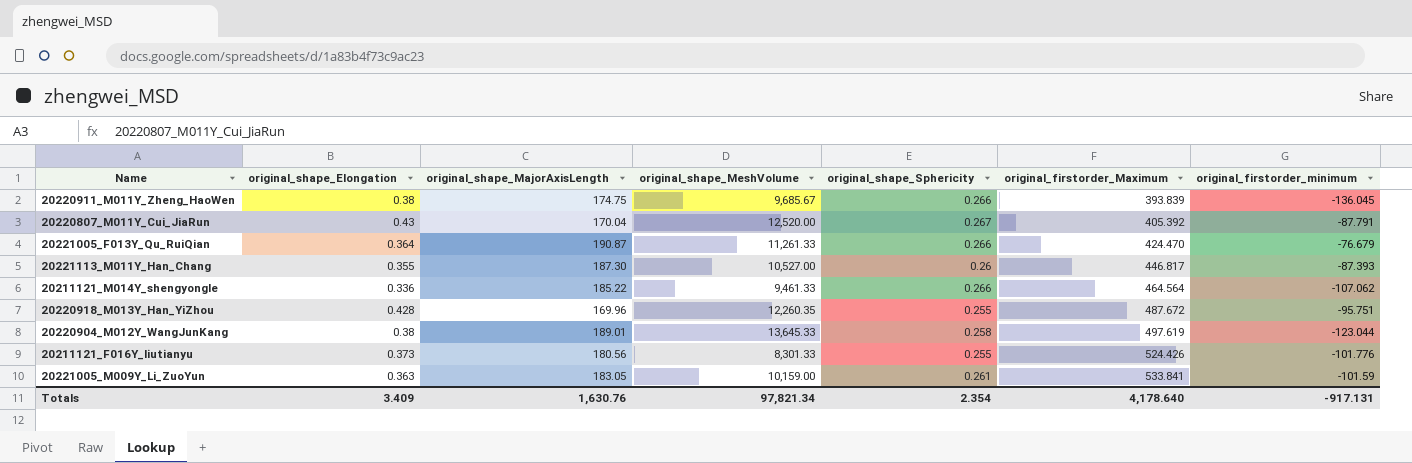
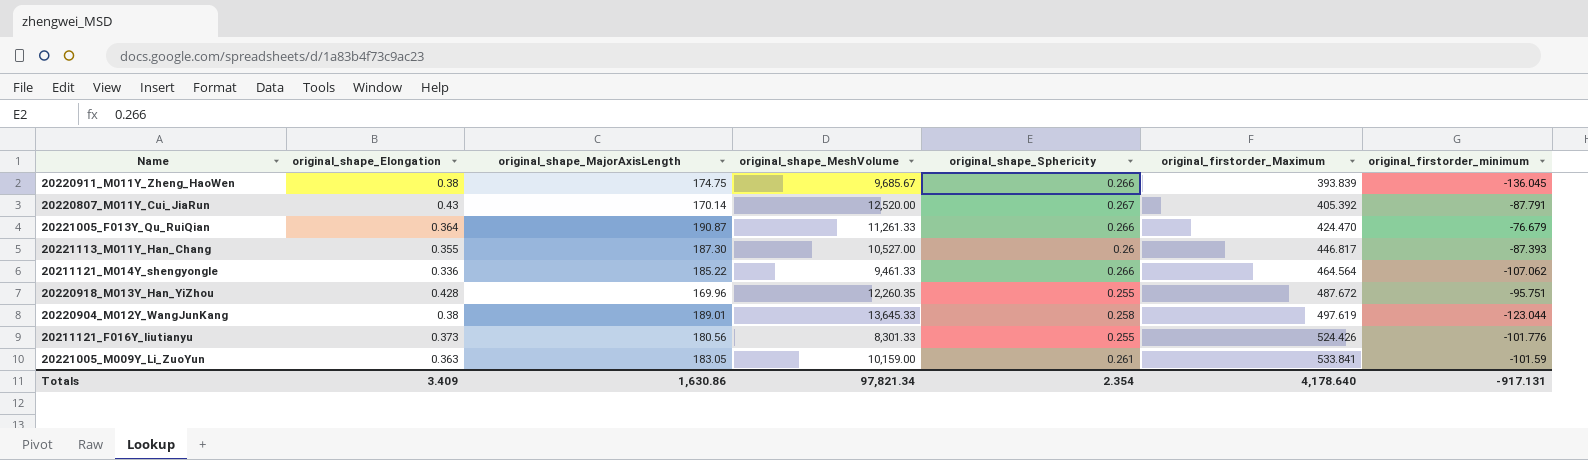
20220807_M011Y_Cui_JiaRun | original_shape_MajorAxisLength: 170.04 -> 170.14
Totals | original_shape_MajorAxisLength: 1,630.76 -> 1,630.86

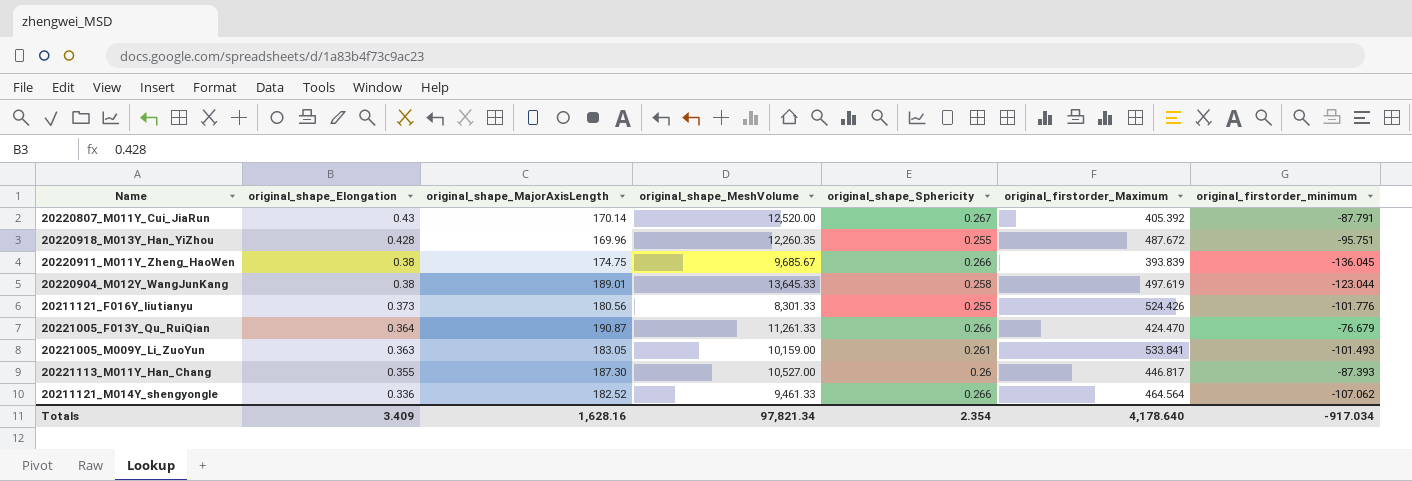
row order: original_firstorder_Maximum ascending -> original_shape_Elongation descending
20221005_M009Y_Li_ZuoYun | original_firstorder_minimum: -101.59 -> -101.493
20211121_M014Y_shengyongle | original_shape_MajorAxisLength: 185.22 -> 182.52
Totals | original_shape_MajorAxisLength: 1,630.86 -> 1,628.16
Totals | original_firstorder_minimum: -917.131 -> -917.034

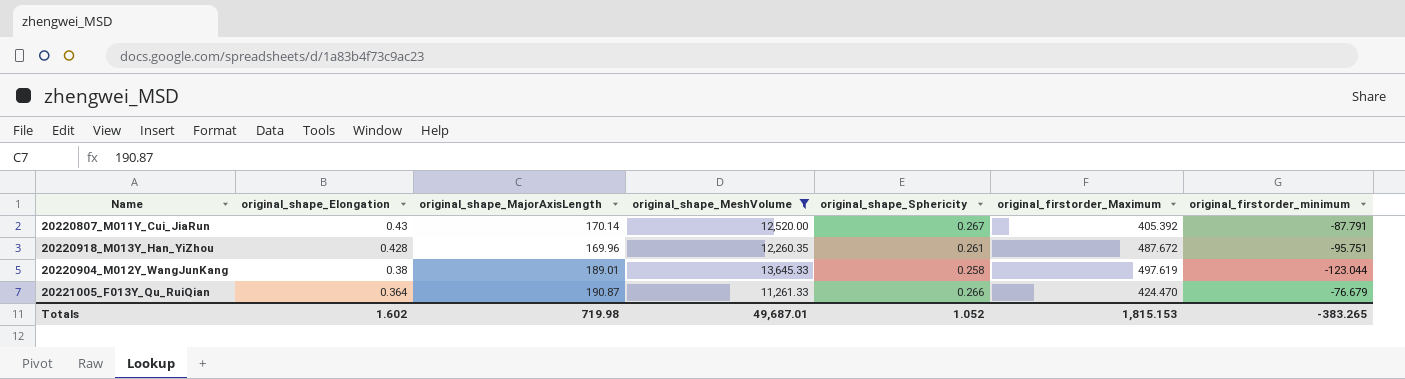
filter: none -> original_shape_MeshVolume >= 11,261.33
20220918_M013Y_Han_YiZhou | original_shape_Sphericity: 0.255 -> 0.261
Totals | original_shape_Elongation: 3.409 -> 1.602
Totals | original_shape_MajorAxisLength: 1,628.16 -> 719.98
Totals | original_shape_MeshVolume: 97,821.34 -> 49,687.01
Totals | original_shape_Sphericity: 2.354 -> 1.052
Totals | original_firstorder_Maximum: 4,178.640 -> 1,815.153
Totals | original_firstorder_minimum: -917.034 -> -383.265

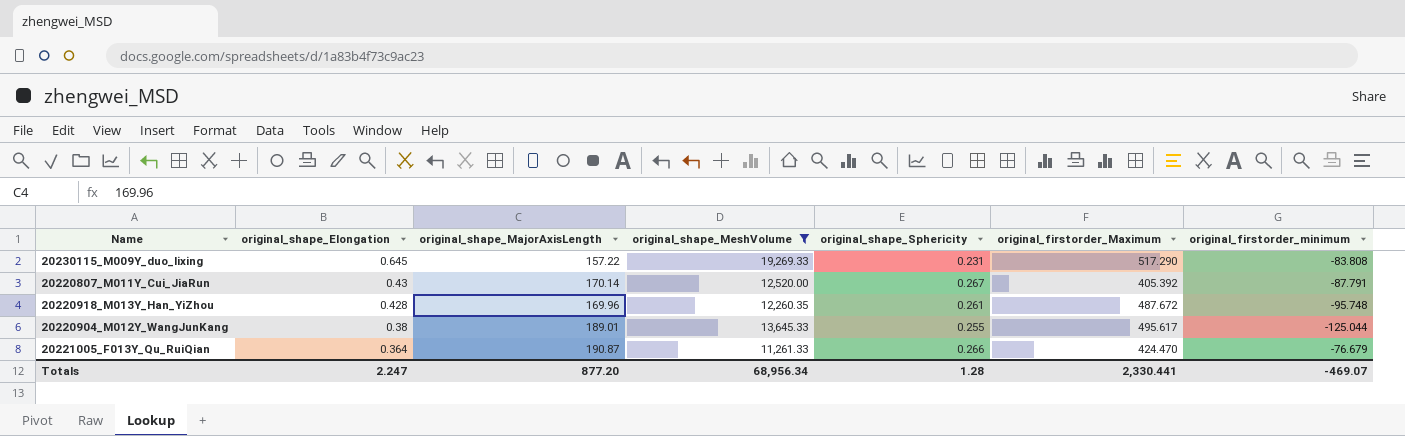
row 20230115_M009Y_duo_lixing: none -> 0.645 | 157.22 | 19,269.33 | 0.231 | 517.290 | -83.808
20220918_M013Y_Han_YiZhou | original_firstorder_minimum: -95.751 -> -95.748
20220904_M012Y_WangJunKang | original_shape_Sphericity: 0.258 -> 0.255
20220904_M012Y_WangJunKang | original_firstorder_Maximum: 497.619 -> 495.617
20220904_M012Y_WangJunKang | original_firstorder_minimum: -123.044 -> -125.044
Totals | original_shape_Elongation: 1.602 -> 2.247
Totals | original_shape_MajorAxisLength: 719.98 -> 877.20
Totals | original_shape_MeshVolume: 49,687.01 -> 68,956.34
Totals | original_shape_Sphericity: 1.052 -> 1.28
Totals | original_firstorder_Maximum: 1,815.153 -> 2,330.441
Totals | original_firstorder_minimum: -383.265 -> -469.07

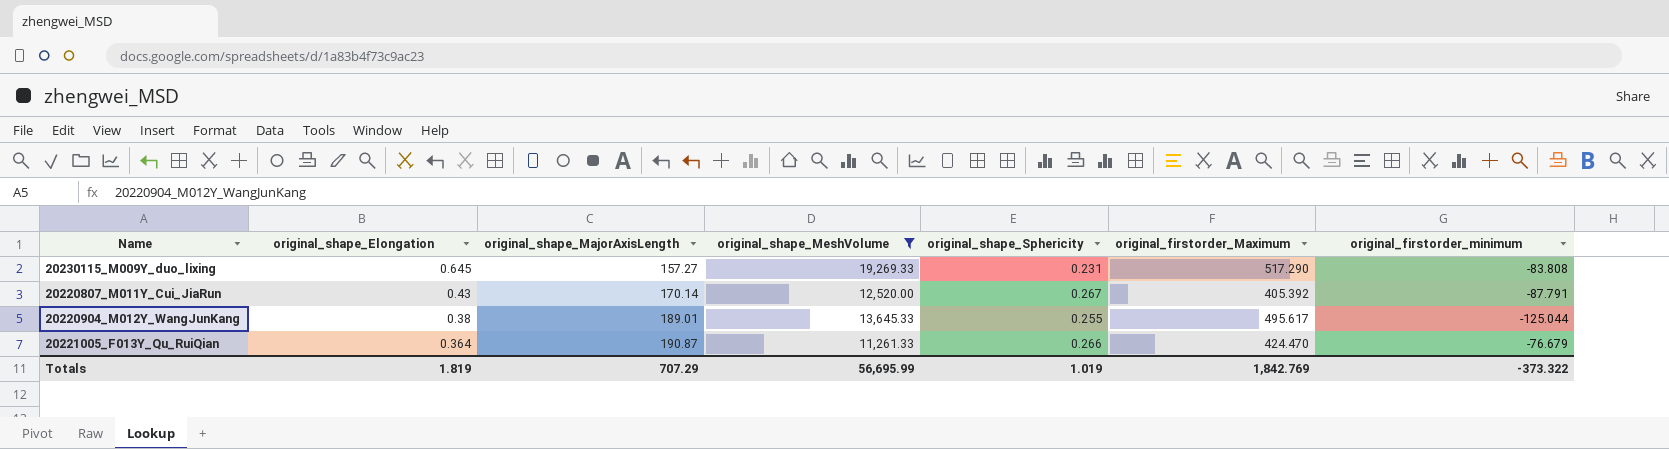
row 20220918_M013Y_Han_YiZhou: 0.428 | 169.96 | 12,260.35 | 0.261 | 487.672 | -95.748 -> none
20230115_M009Y_duo_lixing | original_shape_MajorAxisLength: 157.22 -> 157.27
Totals | original_shape_Elongation: 2.247 -> 1.819
Totals | original_shape_MajorAxisLength: 877.20 -> 707.29
Totals | original_shape_MeshVolume: 68,956.34 -> 56,695.99
Totals | original_shape_Sphericity: 1.28 -> 1.019
Totals | original_firstorder_Maximum: 2,330.441 -> 1,842.769
Totals | original_firstorder_minimum: -469.07 -> -373.322

